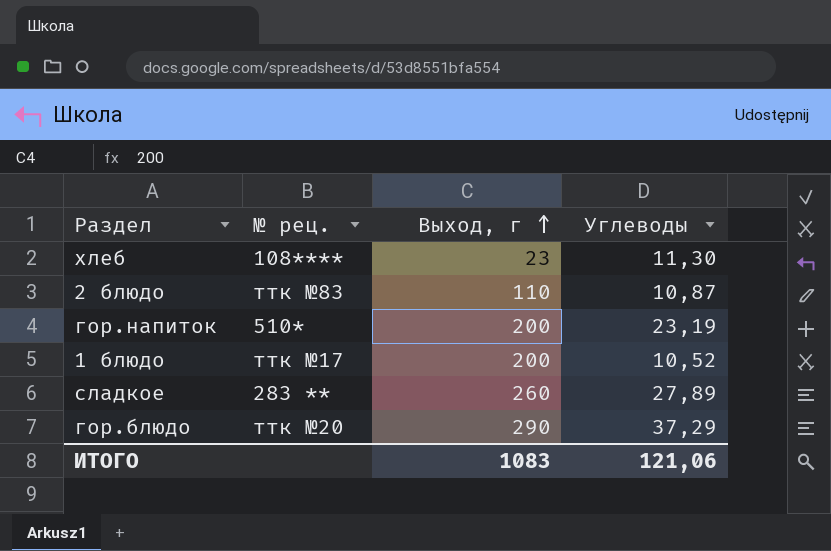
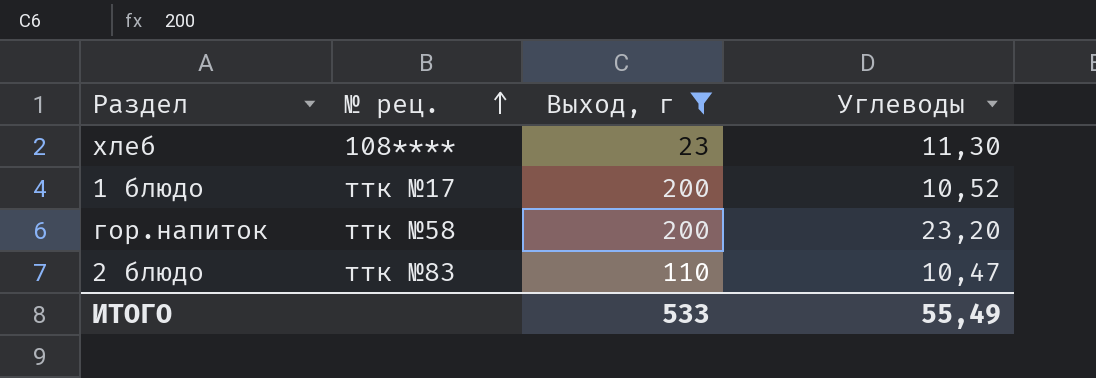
filter: none -> Выход, г <= 200
row order: Выход, г ascending -> № рец. ascending
гор.напиток | № рец.: 510* -> ттк №58
гор.напиток | Углеводы: 23,19 -> 23,20
2 блюдо | Углеводы: 10,87 -> 10,47
ИТОГО | Выход, г: 1083 -> 533
ИТОГО | Углеводы: 121,06 -> 55,49

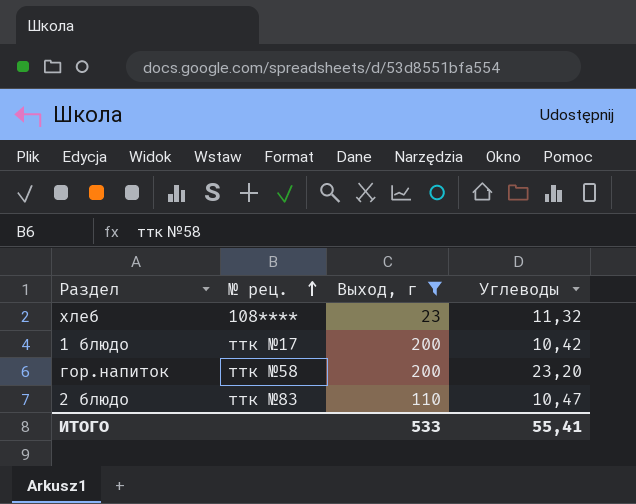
хлеб | Углеводы: 11,30 -> 11,32
1 блюдо | Углеводы: 10,52 -> 10,42
ИТОГО | Углеводы: 55,49 -> 55,41

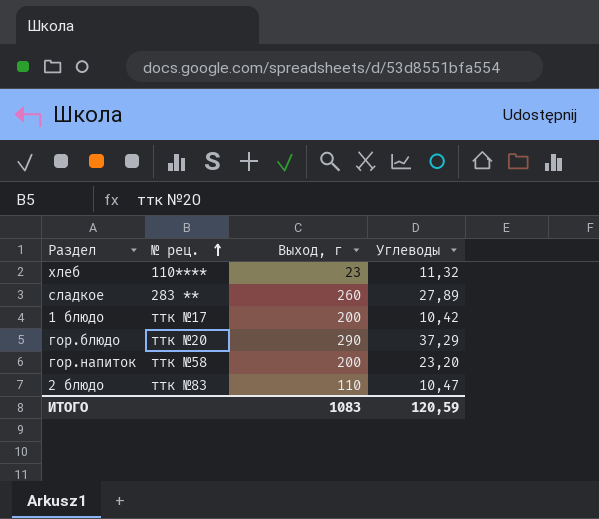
filter: Выход, г <= 200 -> none
хлеб | № рец.: 108**** -> 110****
ИТОГО | Выход, г: 533 -> 1083
ИТОГО | Углеводы: 55,41 -> 120,59

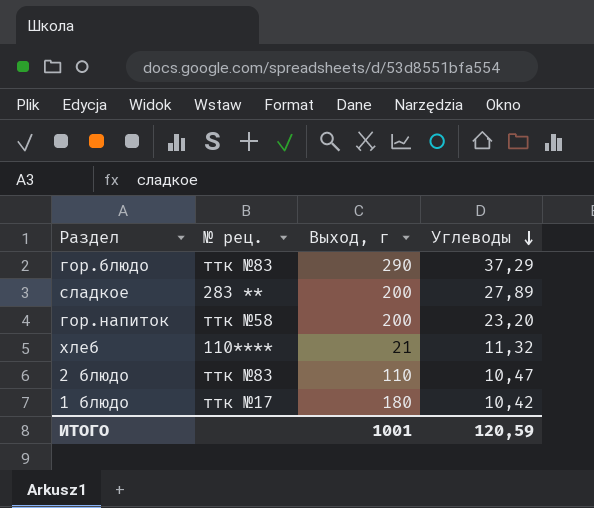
row order: № рец. ascending -> Углеводы descending
гор.блюдо | № рец.: ттк №20 -> ттк №83
сладкое | Выход, г: 260 -> 200
хлеб | Выход, г: 23 -> 21
1 блюдо | Выход, г: 200 -> 180
ИТОГО | Выход, г: 1083 -> 1001

